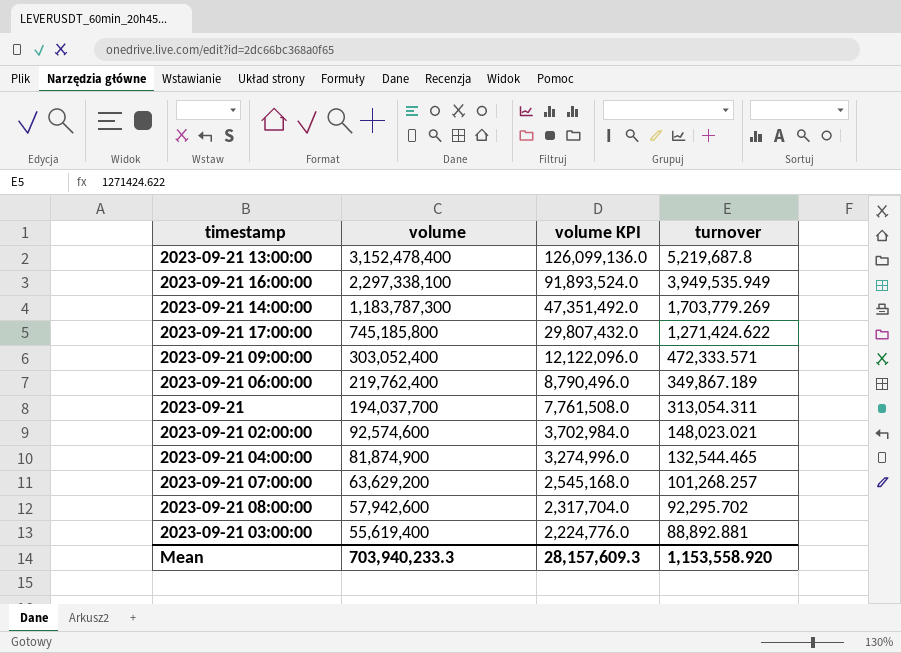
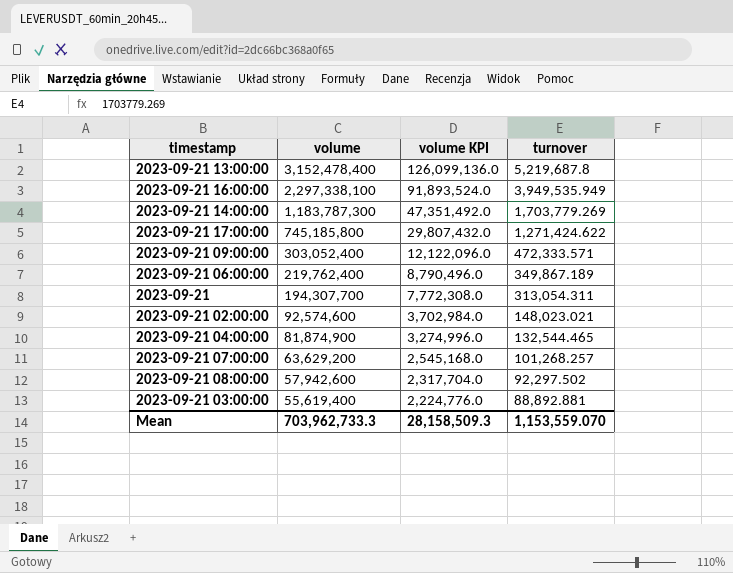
2023-09-21 | volume: 194,037,700 -> 194,307,700
2023-09-21 | volume KPI: 7,761,508.0 -> 7,772,308.0
2023-09-21 08:00:00 | turnover: 92,295.702 -> 92,297.502
Mean | volume: 703,940,233.3 -> 703,962,733.3
Mean | volume KPI: 28,157,609.3 -> 28,158,509.3
Mean | turnover: 1,153,558.920 -> 1,153,559.070

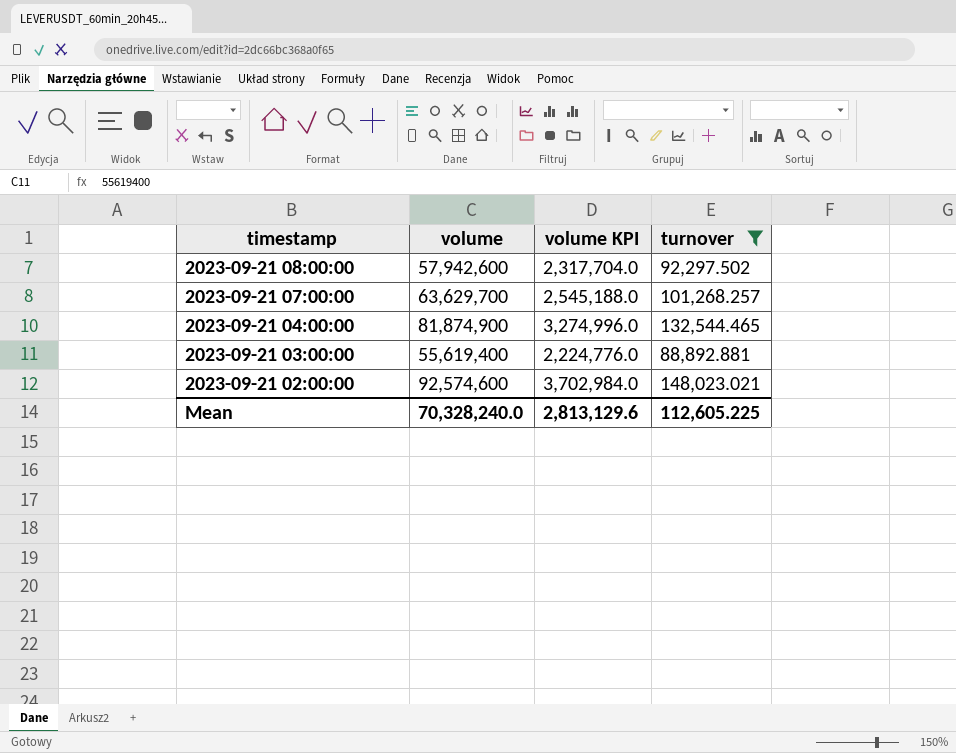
filter: none -> turnover <= 148,023.021
row order: volume descending -> timestamp descending
2023-09-21 07:00:00 | volume: 63,629,200 -> 63,629,700
2023-09-21 07:00:00 | volume KPI: 2,545,168.0 -> 2,545,188.0
Mean | volume: 703,962,733.3 -> 70,328,240.0
Mean | volume KPI: 28,158,509.3 -> 2,813,129.6
Mean | turnover: 1,153,559.070 -> 112,605.225

